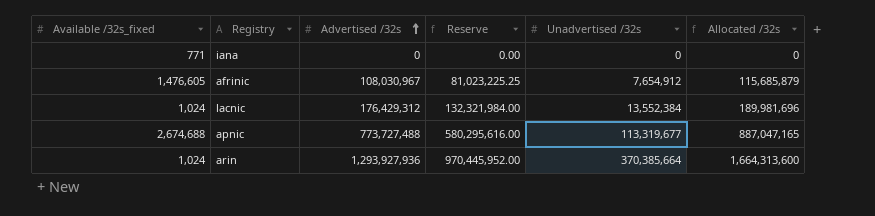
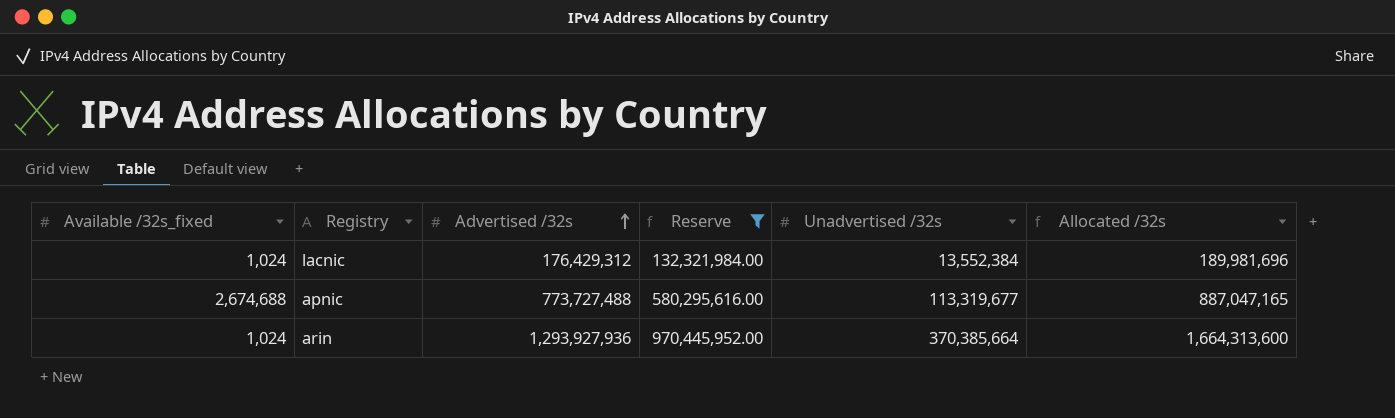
filter: none -> Reserve >= 132,321,984.00

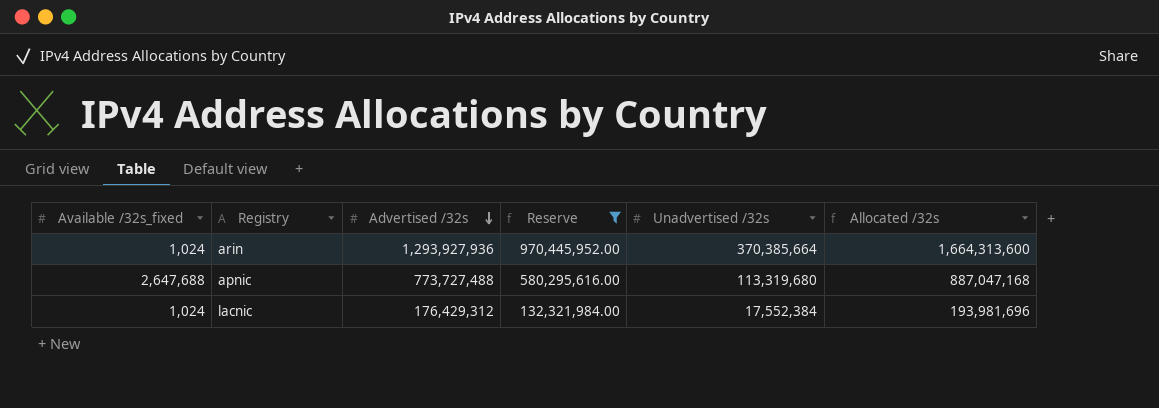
row order: Advertised /32s ascending -> Advertised /32s descending
apnic | Available /32s_fixed: 2,674,688 -> 2,647,688
apnic | Unadvertised /32s: 113,319,677 -> 113,319,680
apnic | Allocated /32s: 887,047,165 -> 887,047,168
lacnic | Unadvertised /32s: 13,552,384 -> 17,552,384
lacnic | Allocated /32s: 189,981,696 -> 193,981,696

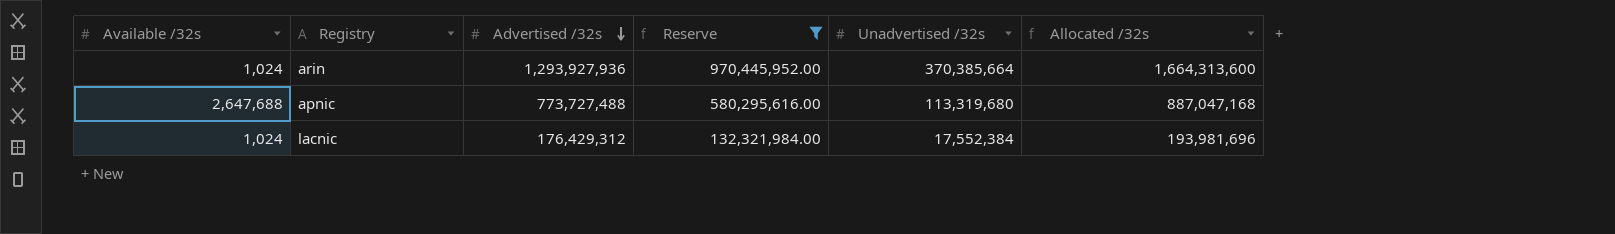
column name: Available /32s_fixed -> Available /32s

